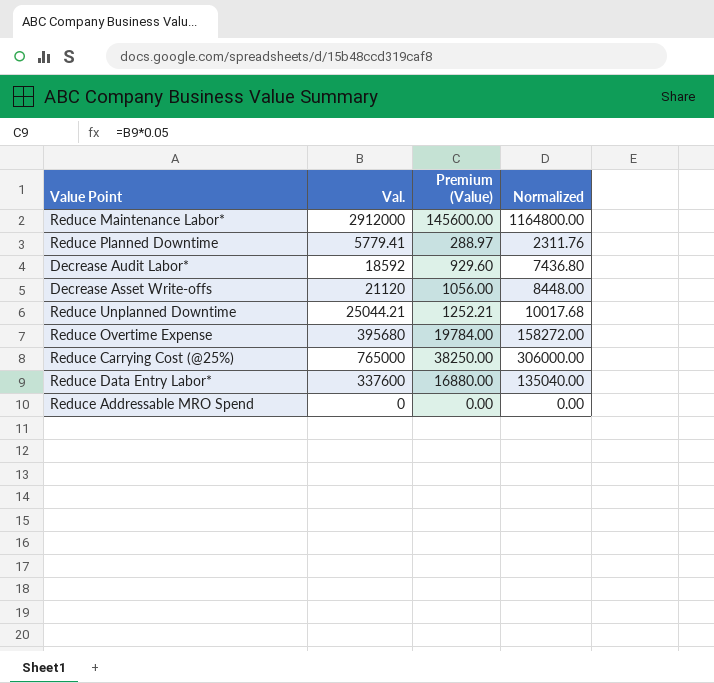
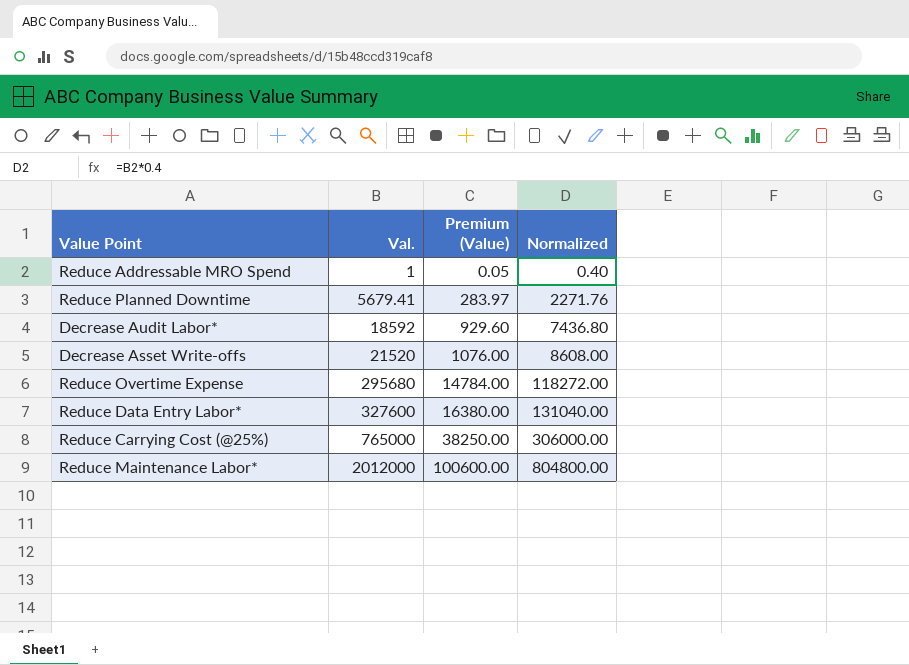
row order: none -> Val. ascending
row Reduce Unplanned Downtime: 25044.21 | 1252.21 | 10017.68 -> none
Reduce Addressable MRO Spend | Val.: 0 -> 1
Reduce Addressable MRO Spend | Premium (Value): 0.00 -> 0.05
Reduce Addressable MRO Spend | Normalized: 0.00 -> 0.40
Reduce Planned Downtime | Val.: 5779.41 -> 5679.41
Reduce Planned Downtime | Premium (Value): 288.97 -> 283.97
Reduce Planned Downtime | Normalized: 2311.76 -> 2271.76
Decrease Asset Write-offs | Val.: 21120 -> 21520
Decrease Asset Write-offs | Premium (Value): 1056.00 -> 1076.00
Decrease Asset Write-offs | Normalized: 8448.00 -> 8608.00
Reduce Overtime Expense | Val.: 395680 -> 295680
Reduce Overtime Expense | Premium (Value): 19784.00 -> 14784.00
Reduce Overtime Expense | Normalized: 158272.00 -> 118272.00
Reduce Data Entry Labor* | Val.: 337600 -> 327600
Reduce Data Entry Labor* | Premium (Value): 16880.00 -> 16380.00
Reduce Data Entry Labor* | Normalized: 135040.00 -> 131040.00
Reduce Maintenance Labor* | Val.: 2912000 -> 2012000
Reduce Maintenance Labor* | Premium (Value): 145600.00 -> 100600.00
Reduce Maintenance Labor* | Normalized: 1164800.00 -> 804800.00

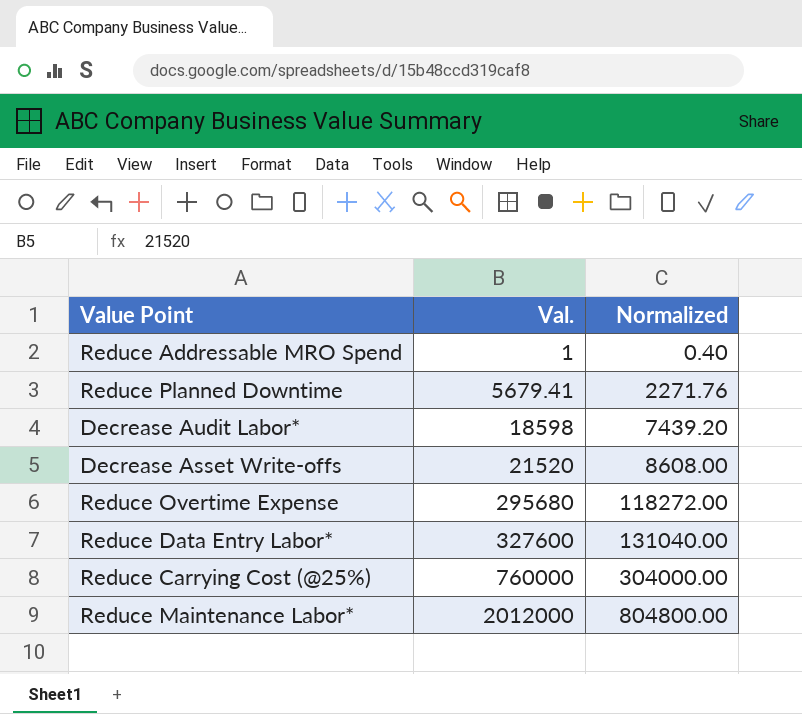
column Premium (Value) | formula: [Val.] * 0.05 -> none
Decrease Audit Labor* | Val.: 18592 -> 18598
Decrease Audit Labor* | Normalized: 7436.80 -> 7439.20
Reduce Carrying Cost (@25%) | Val.: 765000 -> 760000
Reduce Carrying Cost (@25%) | Normalized: 306000.00 -> 304000.00

